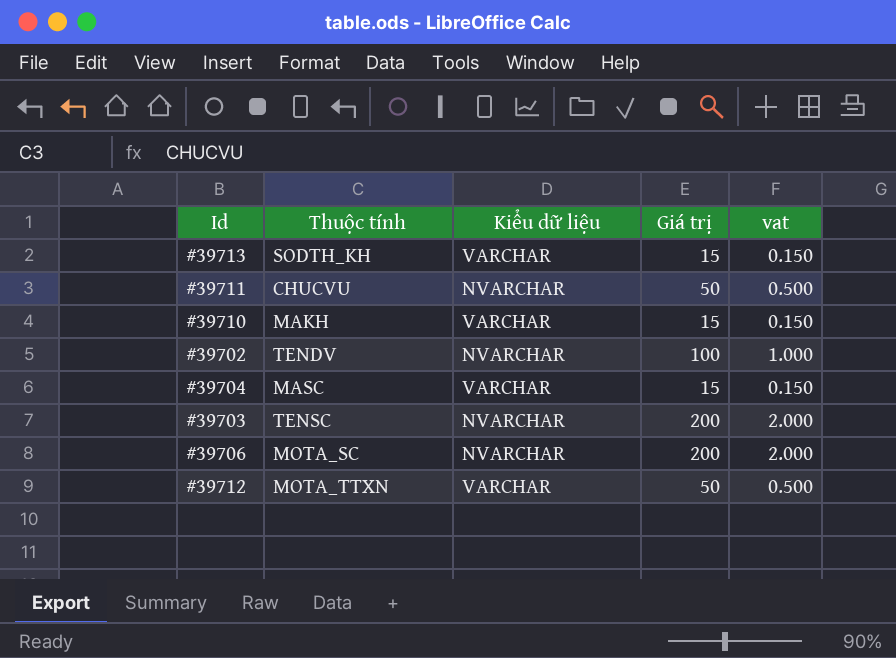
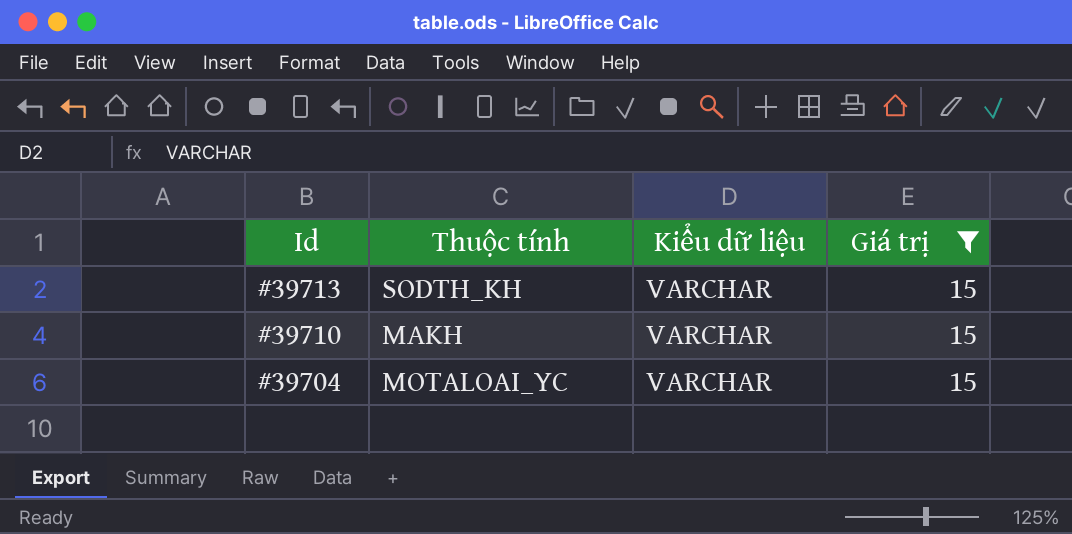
filter: none -> Giá trị = 15
column vat | formula: [Giá trị] * 0.01 -> none
#39704 | Thuộc tính: MASC -> MOTALOAI_YC

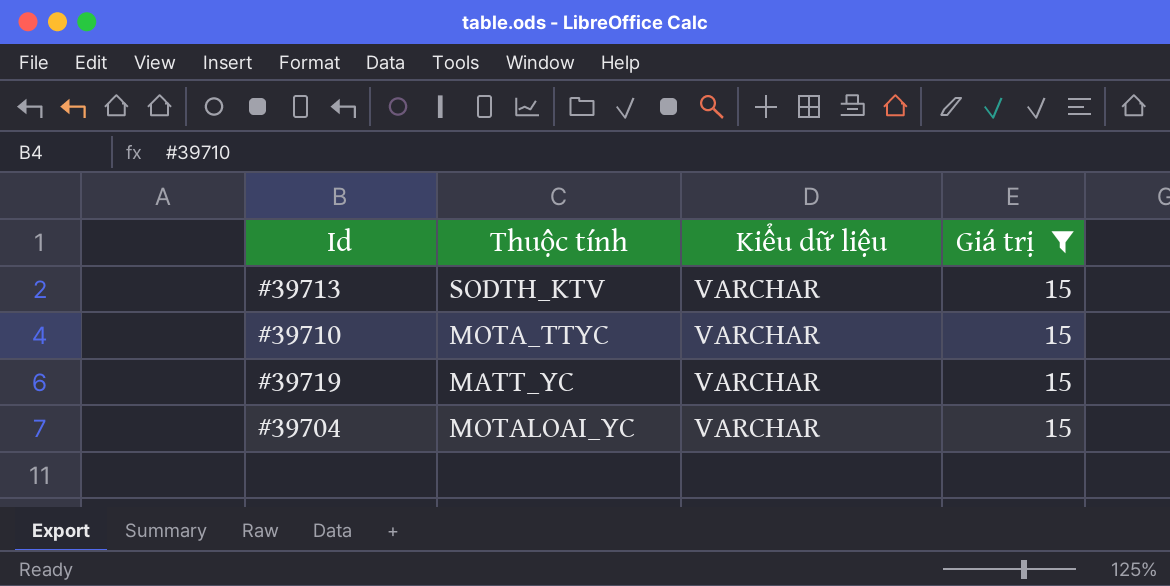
#39713 | Thuộc tính: SODTH_KH -> SODTH_KTV
#39710 | Thuộc tính: MAKH -> MOTA_TTYC
row #39719: none -> MATT_YC | VARCHAR | 15

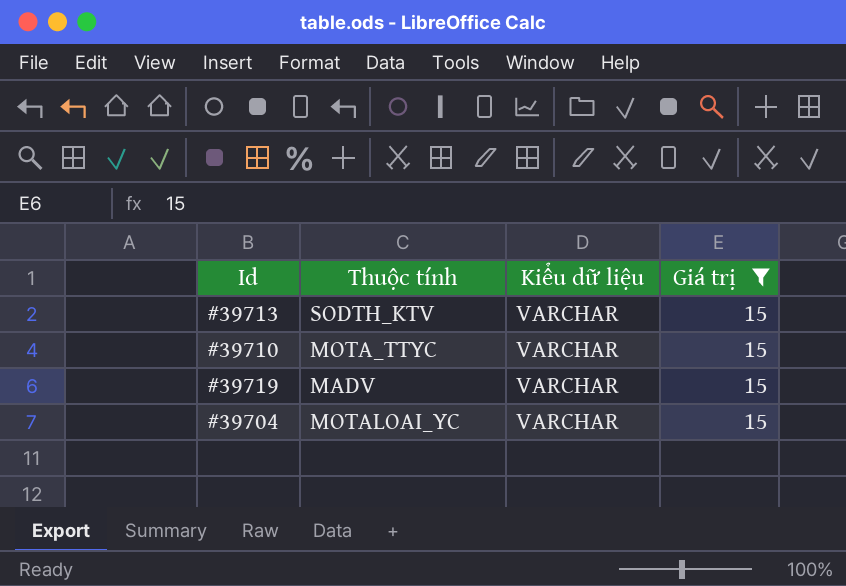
#39719 | Thuộc tính: MATT_YC -> MADV

